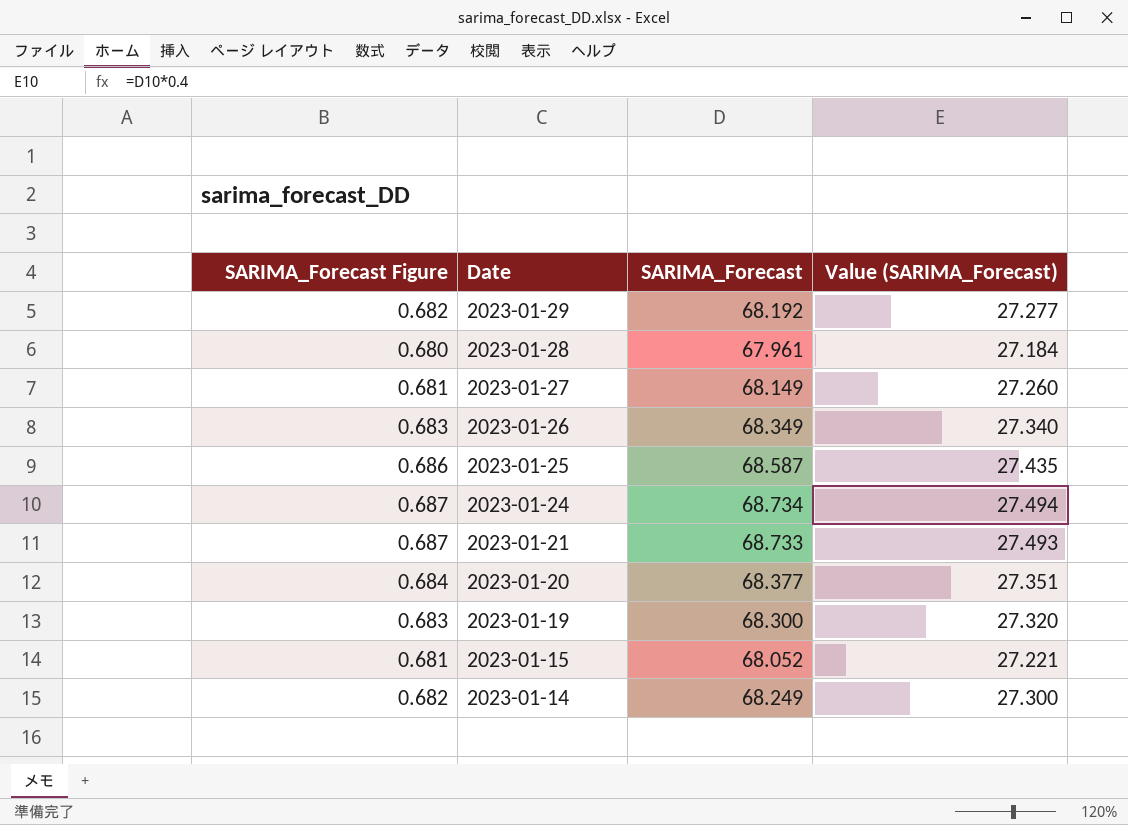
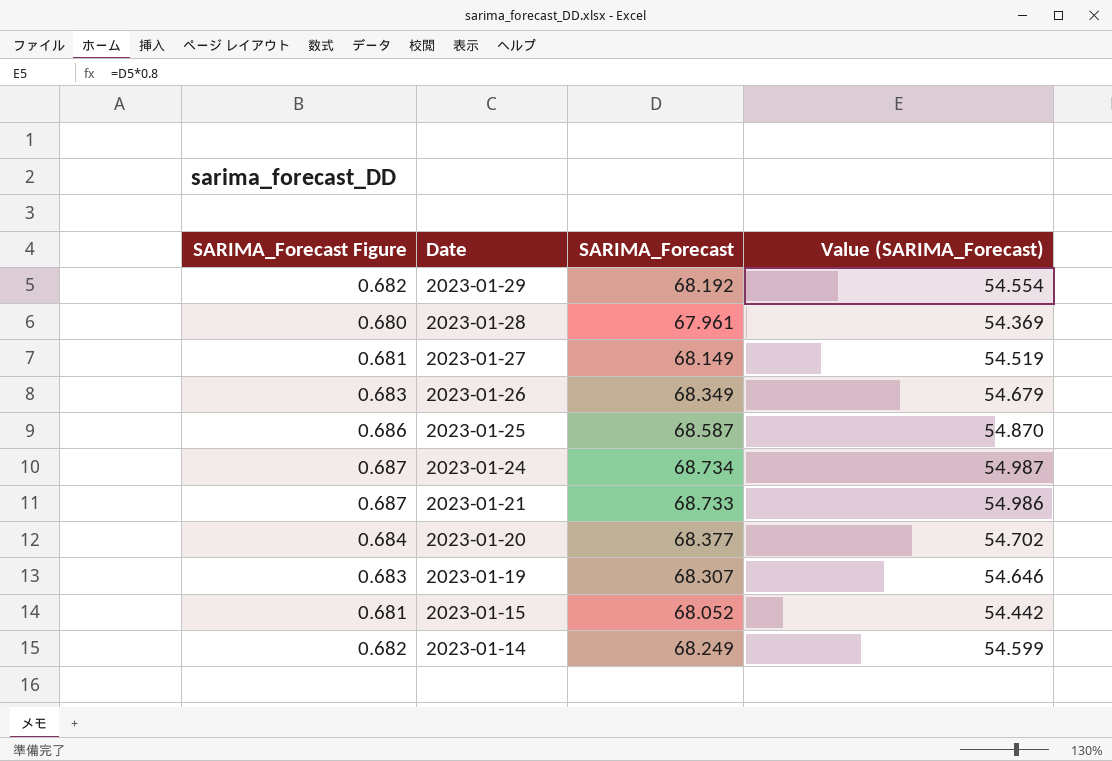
column Value (SARIMA_Forecast) | formula: [SARIMA_Forecast] * 0.4 -> [SARIMA_Forecast] * 0.8
2023-01-19 | SARIMA_Forecast: 68.300 -> 68.307

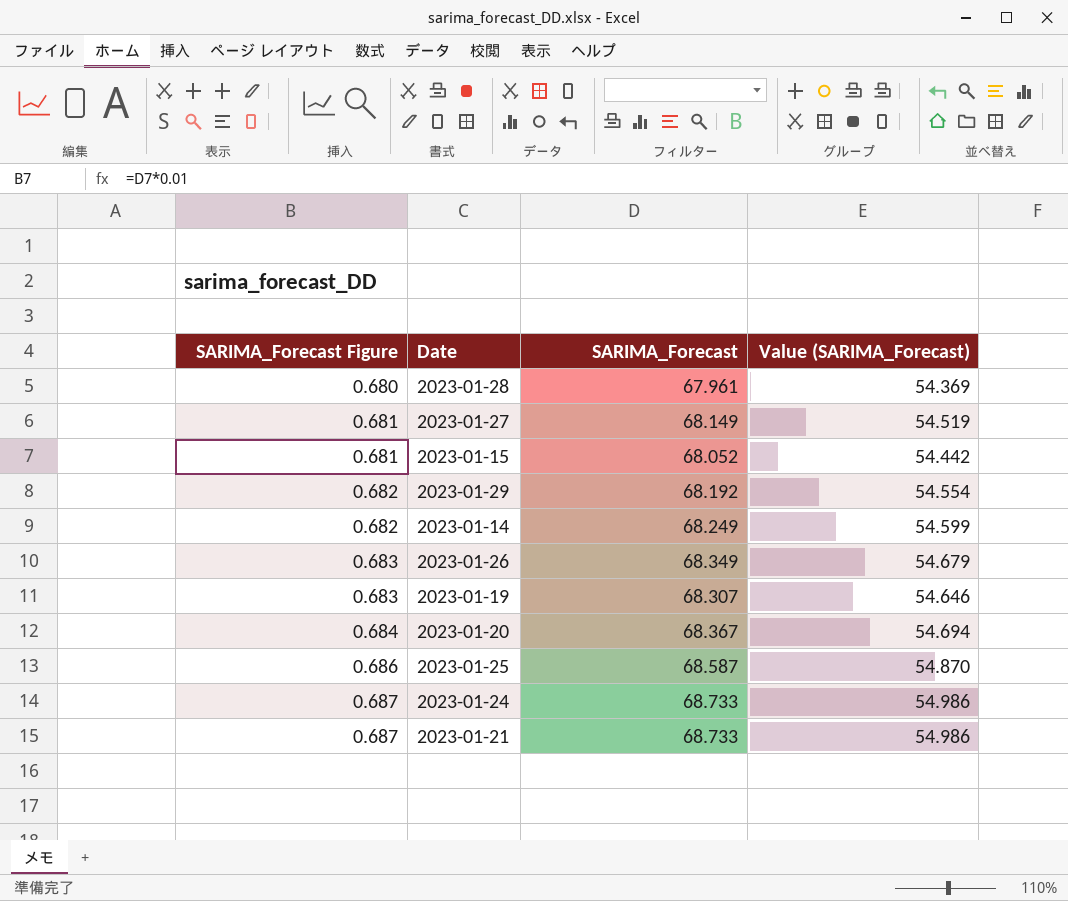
row order: Date descending -> SARIMA_Forecast Figure ascending
2023-01-20 | SARIMA_Forecast: 68.377 -> 68.367
2023-01-20 | Value (SARIMA_Forecast): 54.702 -> 54.694
2023-01-24 | SARIMA_Forecast: 68.734 -> 68.733
2023-01-24 | Value (SARIMA_Forecast): 54.987 -> 54.986

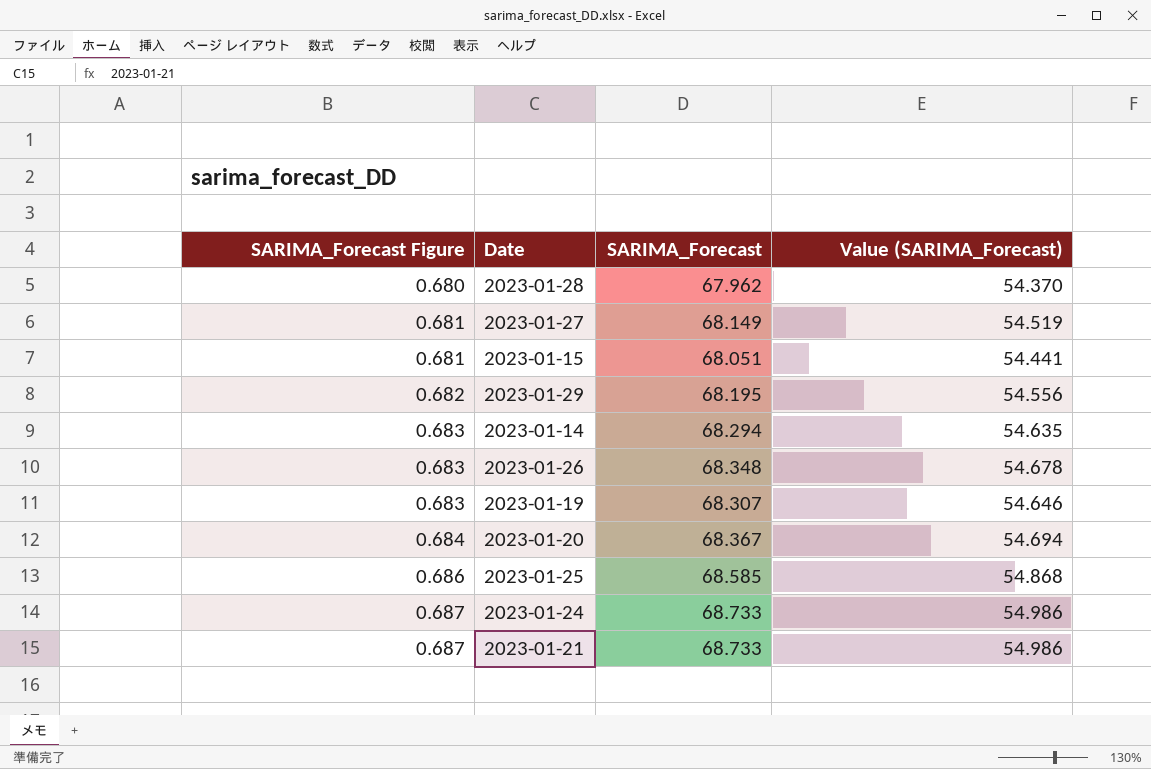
2023-01-28 | SARIMA_Forecast: 67.961 -> 67.962
2023-01-28 | Value (SARIMA_Forecast): 54.369 -> 54.370
2023-01-15 | SARIMA_Forecast: 68.052 -> 68.051
2023-01-15 | Value (SARIMA_Forecast): 54.442 -> 54.441
2023-01-29 | SARIMA_Forecast: 68.192 -> 68.195
2023-01-29 | Value (SARIMA_Forecast): 54.554 -> 54.556
2023-01-14 | SARIMA_Forecast Figure: 0.682 -> 0.683
2023-01-14 | SARIMA_Forecast: 68.249 -> 68.294
2023-01-14 | Value (SARIMA_Forecast): 54.599 -> 54.635
2023-01-26 | SARIMA_Forecast: 68.349 -> 68.348
2023-01-26 | Value (SARIMA_Forecast): 54.679 -> 54.678
2023-01-25 | SARIMA_Forecast: 68.587 -> 68.585
2023-01-25 | Value (SARIMA_Forecast): 54.870 -> 54.868

